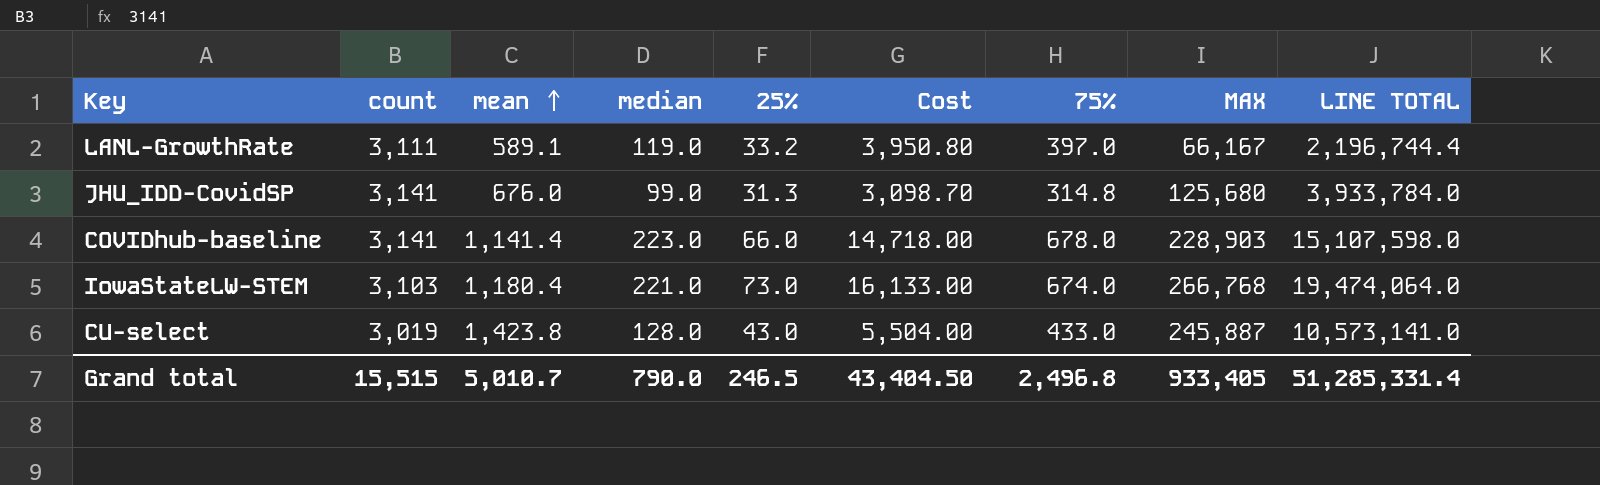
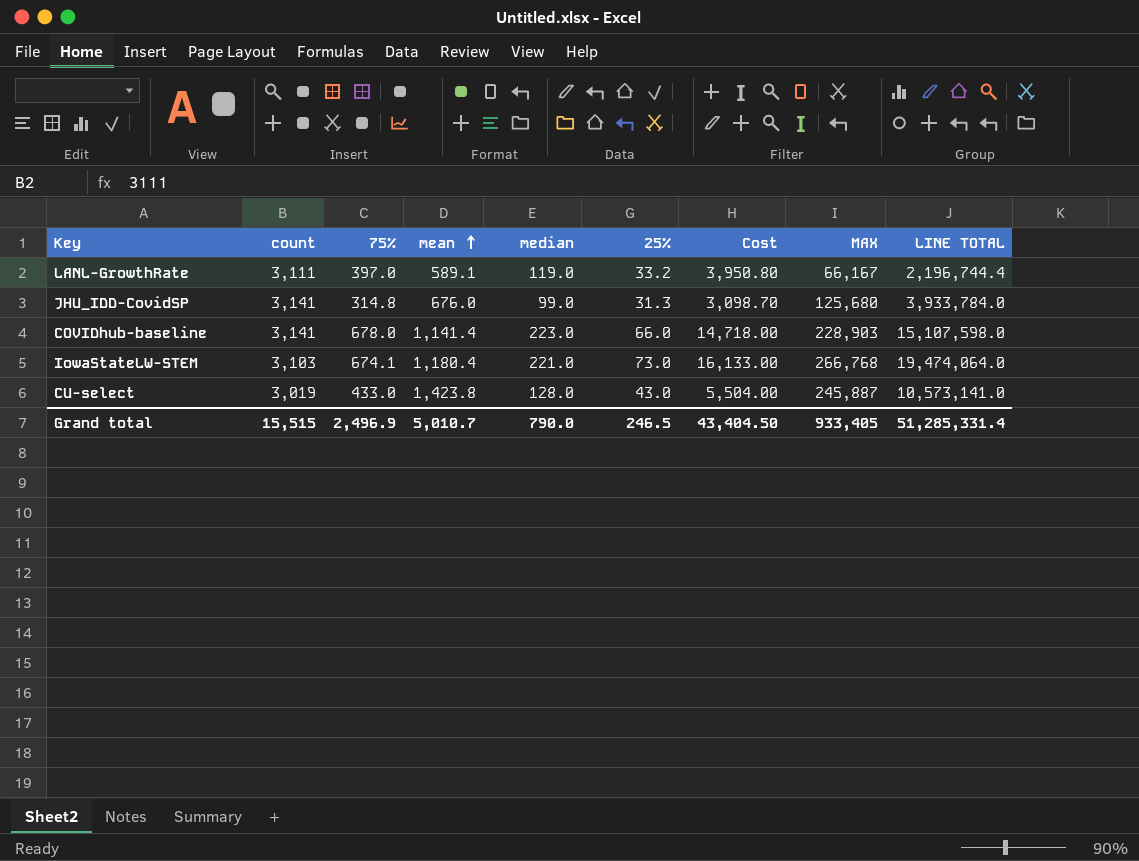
column 75% | position: 7 -> 3
IowaStateLW-STEM | 75%: 674.0 -> 674.1
Grand total | 75%: 2,496.8 -> 2,496.9

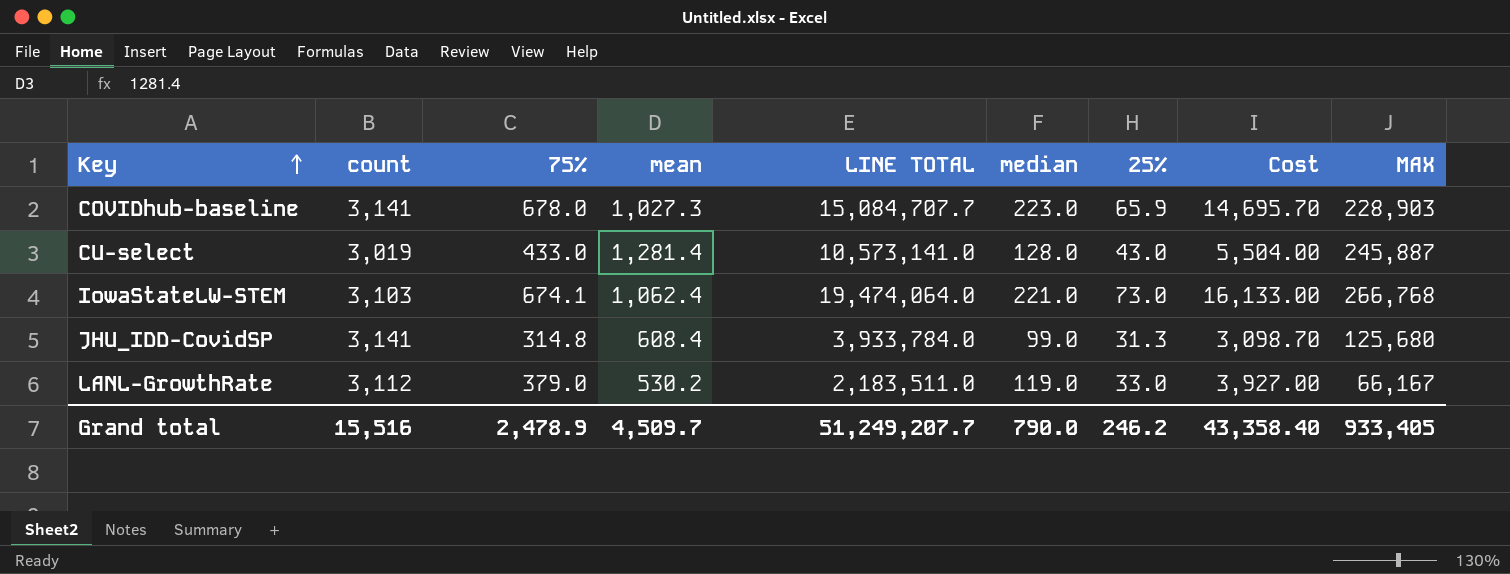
row order: mean ascending -> Key ascending
column LINE TOTAL | position: 9 -> 5
COVIDhub-baseline | mean: 1,141.4 -> 1,027.3
COVIDhub-baseline | LINE TOTAL: 15,107,598.0 -> 15,084,707.7
COVIDhub-baseline | 25%: 66.0 -> 65.9
COVIDhub-baseline | Cost: 14,718.00 -> 14,695.70
CU-select | mean: 1,423.8 -> 1,281.4
IowaStateLW-STEM | mean: 1,180.4 -> 1,062.4
JHU_IDD-CovidSP | mean: 676.0 -> 608.4
LANL-GrowthRate | count: 3,111 -> 3,112
LANL-GrowthRate | 75%: 397.0 -> 379.0
LANL-GrowthRate | mean: 589.1 -> 530.2
LANL-GrowthRate | LINE TOTAL: 2,196,744.4 -> 2,183,511.0
LANL-GrowthRate | 25%: 33.2 -> 33.0
LANL-GrowthRate | Cost: 3,950.80 -> 3,927.00
Grand total | count: 15,515 -> 15,516
Grand total | 75%: 2,496.9 -> 2,478.9
Grand total | mean: 5,010.7 -> 4,509.7
Grand total | LINE TOTAL: 51,285,331.4 -> 51,249,207.7
Grand total | 25%: 246.5 -> 246.2
Grand total | Cost: 43,404.50 -> 43,358.40

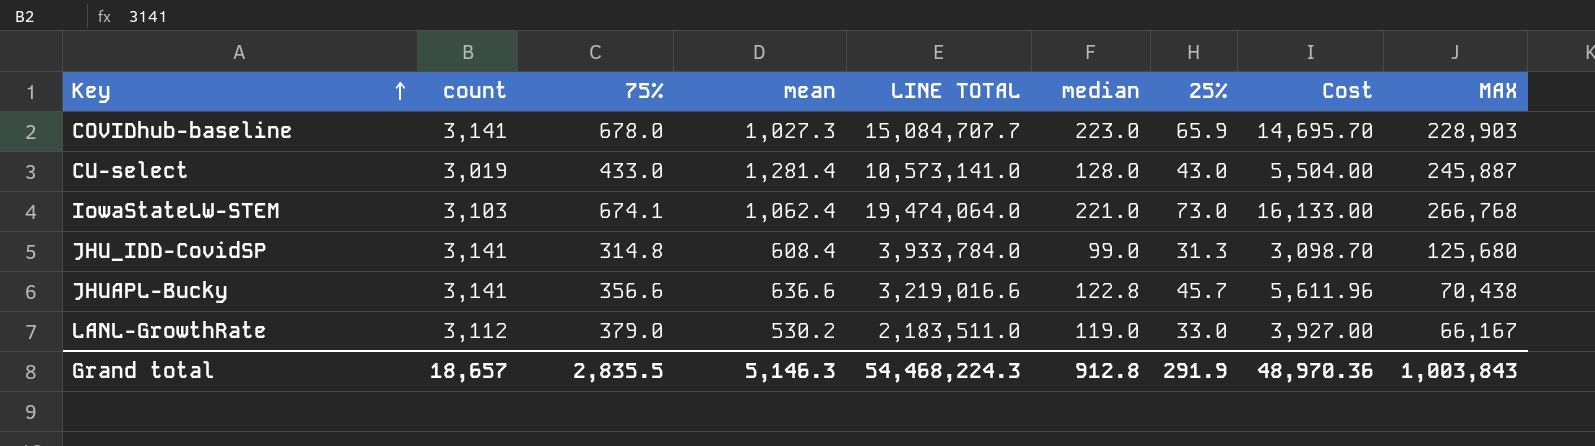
row JHUAPL-Bucky: none -> 3,141 | 356.6 | 636.6 | 3,219,016.6 | 122.8 | 45.7 | 5,611.96 | 70,438
Grand total | count: 15,516 -> 18,657
Grand total | 75%: 2,478.9 -> 2,835.5
Grand total | mean: 4,509.7 -> 5,146.3
Grand total | LINE TOTAL: 51,249,207.7 -> 54,468,224.3
Grand total | median: 790.0 -> 912.8
Grand total | 25%: 246.2 -> 291.9
Grand total | Cost: 43,358.40 -> 48,970.36
Grand total | MAX: 933,405 -> 1,003,843

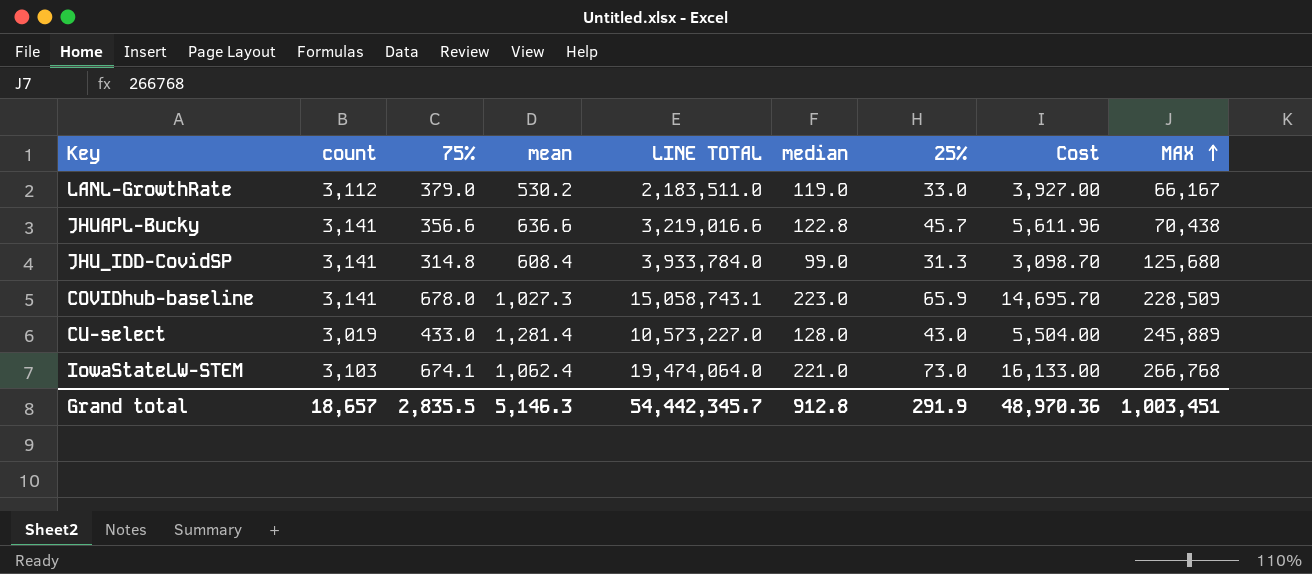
row order: Key ascending -> MAX ascending
COVIDhub-baseline | LINE TOTAL: 15,084,707.7 -> 15,058,743.1
COVIDhub-baseline | MAX: 228,903 -> 228,509
CU-select | LINE TOTAL: 10,573,141.0 -> 10,573,227.0
CU-select | MAX: 245,887 -> 245,889
Grand total | LINE TOTAL: 54,468,224.3 -> 54,442,345.7
Grand total | MAX: 1,003,843 -> 1,003,451

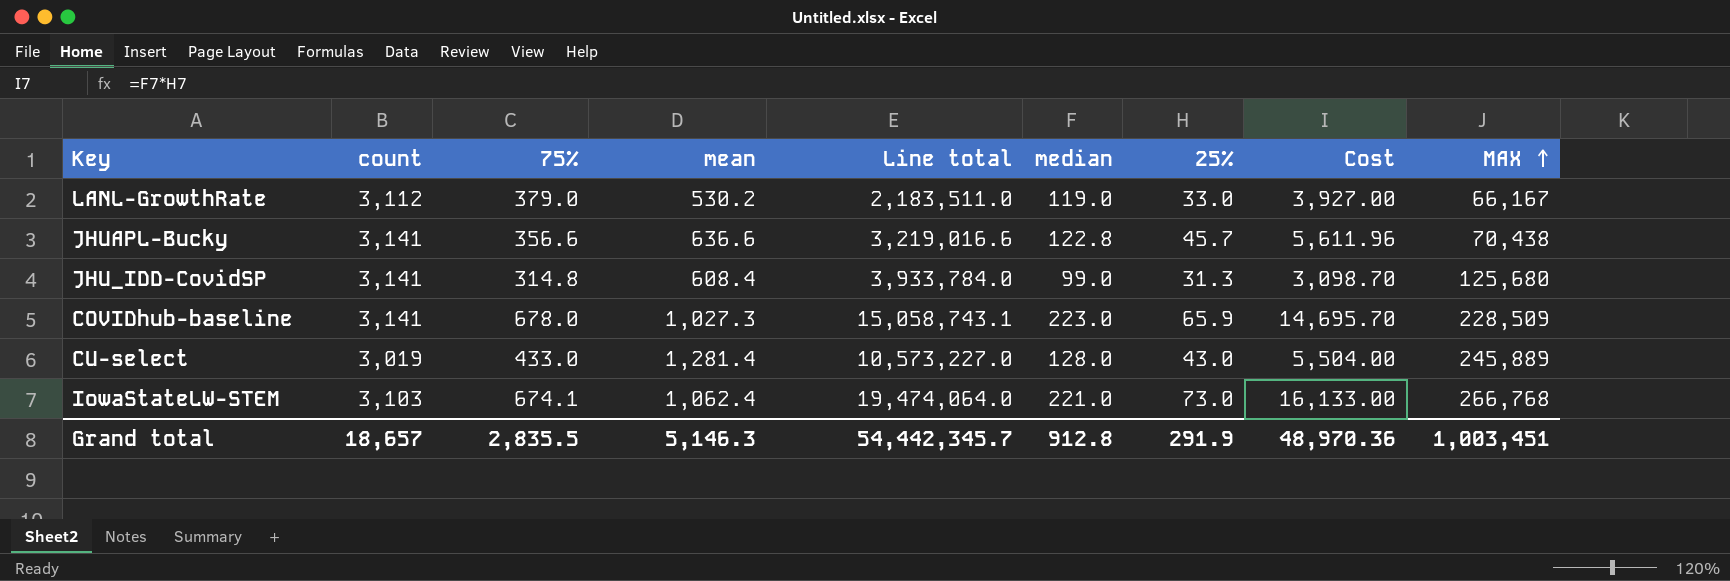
column name: LINE TOTAL -> Line total

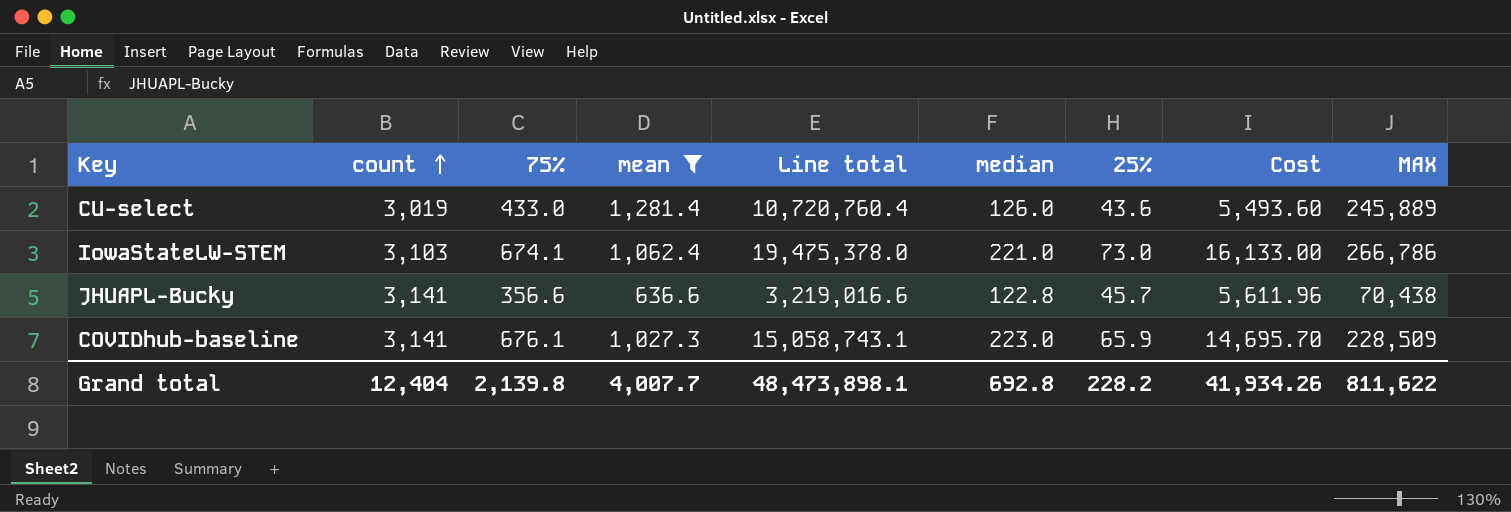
filter: none -> mean >= 636.6
row order: MAX ascending -> count ascending
CU-select | Line total: 10,573,227.0 -> 10,720,760.4
CU-select | median: 128.0 -> 126.0
CU-select | 25%: 43.0 -> 43.6
CU-select | Cost: 5,504.00 -> 5,493.60
IowaStateLW-STEM | Line total: 19,474,064.0 -> 19,475,378.0
IowaStateLW-STEM | MAX: 266,768 -> 266,786
COVIDhub-baseline | 75%: 678.0 -> 676.1
Grand total | count: 18,657 -> 12,404
Grand total | 75%: 2,835.5 -> 2,139.8
Grand total | mean: 5,146.3 -> 4,007.7
Grand total | Line total: 54,442,345.7 -> 48,473,898.1
Grand total | median: 912.8 -> 692.8
Grand total | 25%: 291.9 -> 228.2
Grand total | Cost: 48,970.36 -> 41,934.26
Grand total | MAX: 1,003,451 -> 811,622

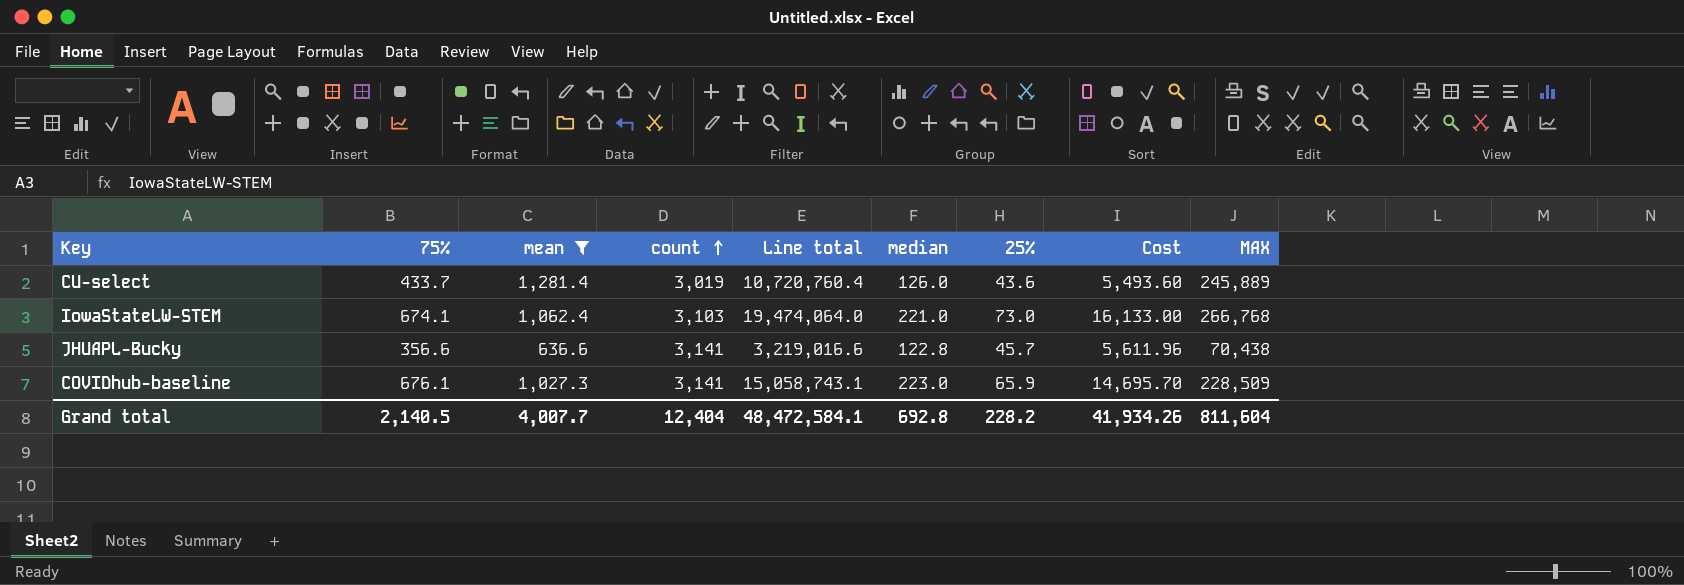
column count | position: 2 -> 4
CU-select | 75%: 433.0 -> 433.7
IowaStateLW-STEM | Line total: 19,475,378.0 -> 19,474,064.0
IowaStateLW-STEM | MAX: 266,786 -> 266,768
Grand total | 75%: 2,139.8 -> 2,140.5
Grand total | Line total: 48,473,898.1 -> 48,472,584.1
Grand total | MAX: 811,622 -> 811,604

